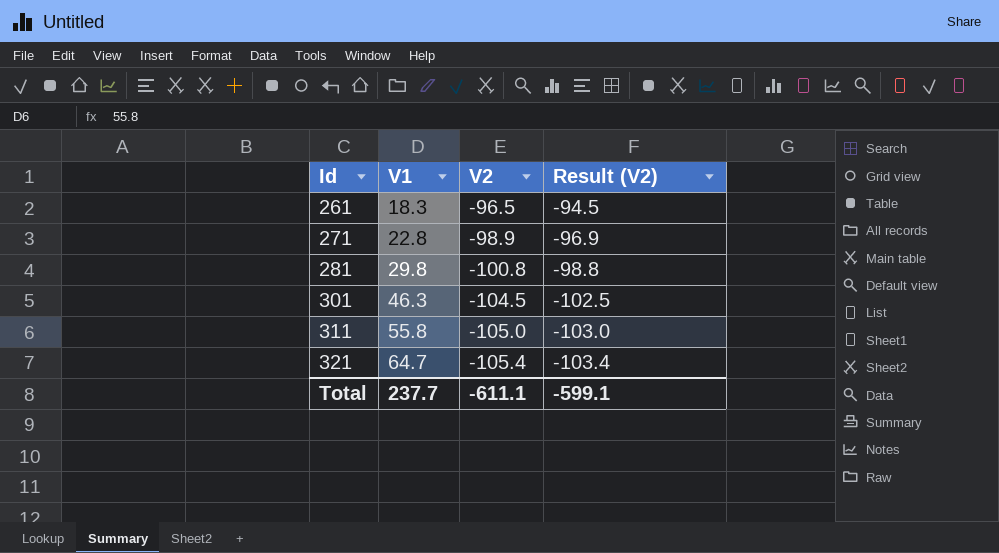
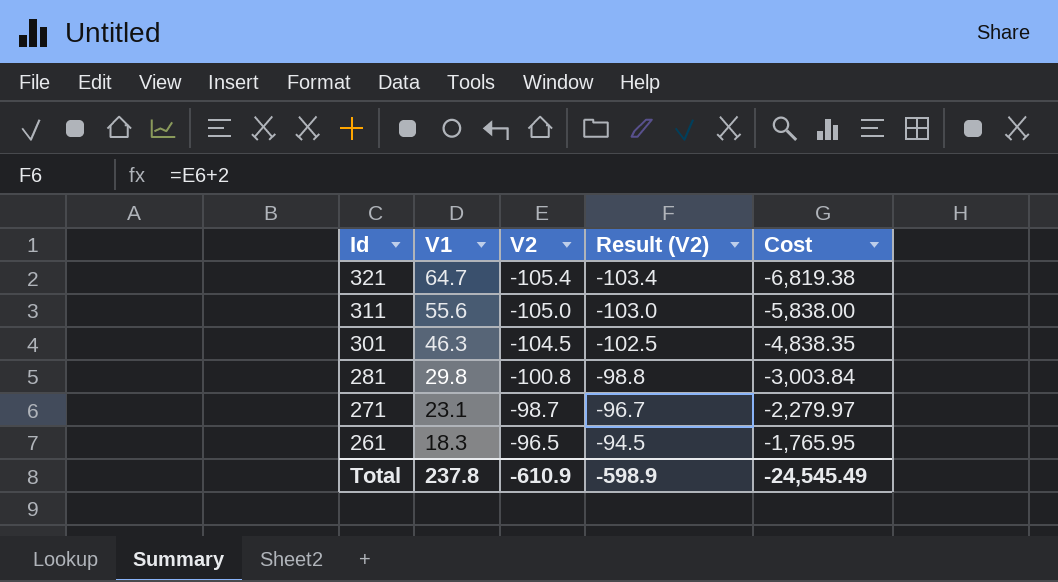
row order: Id ascending -> Id descending
column Cost | formula: none -> [V1] * [V2]
311 | V1: 55.8 -> 55.6
271 | V1: 22.8 -> 23.1
271 | V2: -98.9 -> -98.7
271 | Result (V2): -96.9 -> -96.7
Total | V1: 237.7 -> 237.8
Total | V2: -611.1 -> -610.9
Total | Result (V2): -599.1 -> -598.9

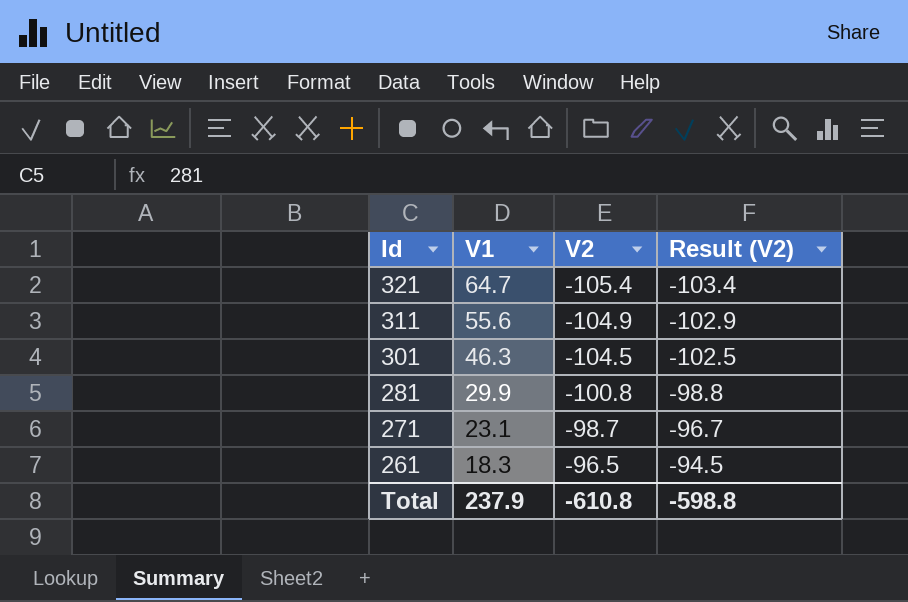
column Cost | formula: [V1] * [V2] -> none
311 | V2: -105.0 -> -104.9
311 | Result (V2): -103.0 -> -102.9
281 | V1: 29.8 -> 29.9
Total | V1: 237.8 -> 237.9
Total | V2: -610.9 -> -610.8
Total | Result (V2): -598.9 -> -598.8

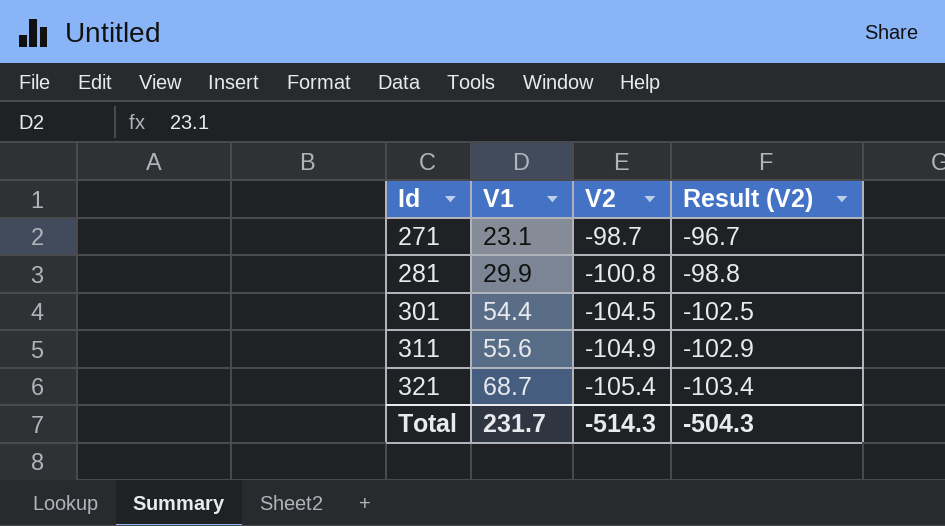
row order: Id descending -> Id ascending
row 261: 18.3 | -96.5 | -94.5 -> none
301 | V1: 46.3 -> 54.4
321 | V1: 64.7 -> 68.7
Total | V1: 237.9 -> 231.7
Total | V2: -610.8 -> -514.3
Total | Result (V2): -598.8 -> -504.3

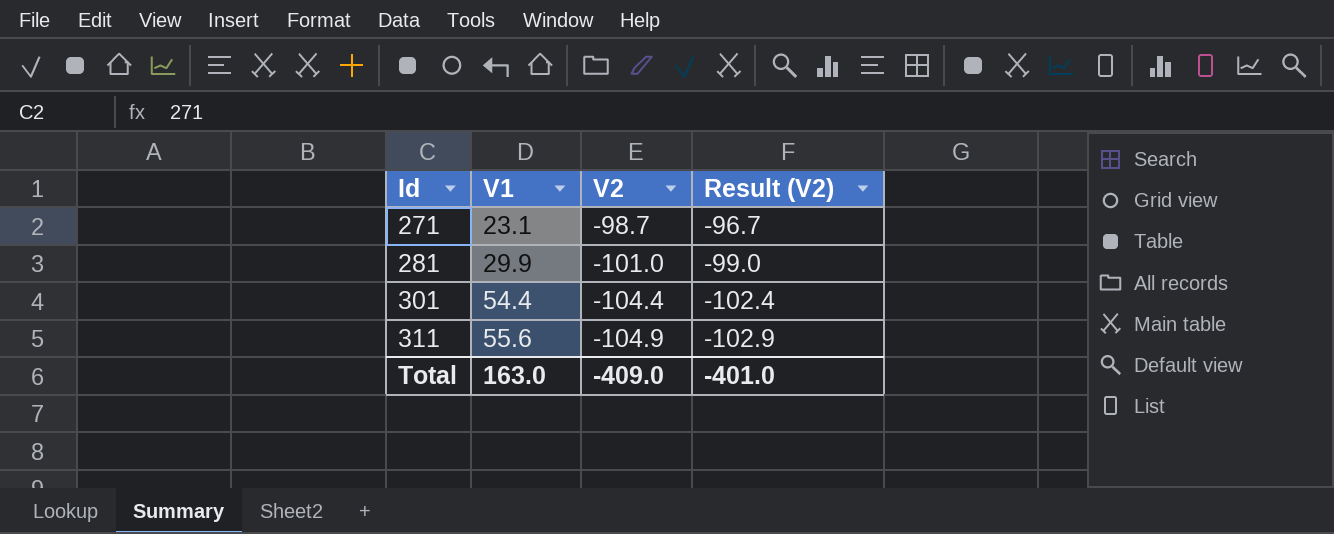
row 321: 68.7 | -105.4 | -103.4 -> none
281 | V2: -100.8 -> -101.0
281 | Result (V2): -98.8 -> -99.0
301 | V2: -104.5 -> -104.4
301 | Result (V2): -102.5 -> -102.4
Total | V1: 231.7 -> 163.0
Total | V2: -514.3 -> -409.0
Total | Result (V2): -504.3 -> -401.0

